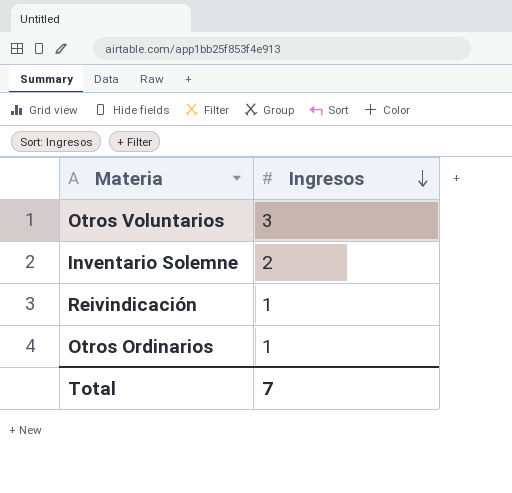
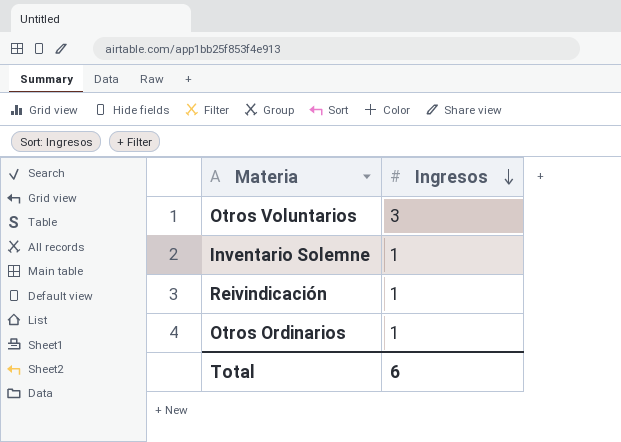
Inventario Solemne | Ingresos: 2 -> 1
Total | Ingresos: 7 -> 6

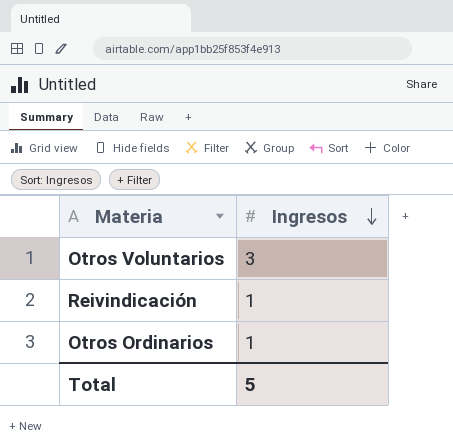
row Inventario Solemne: 1 -> none
Total | Ingresos: 6 -> 5

